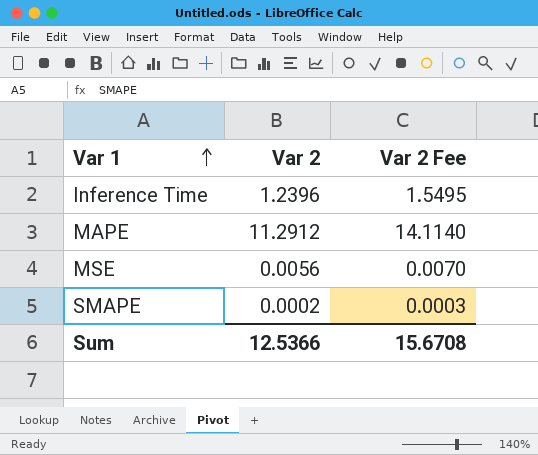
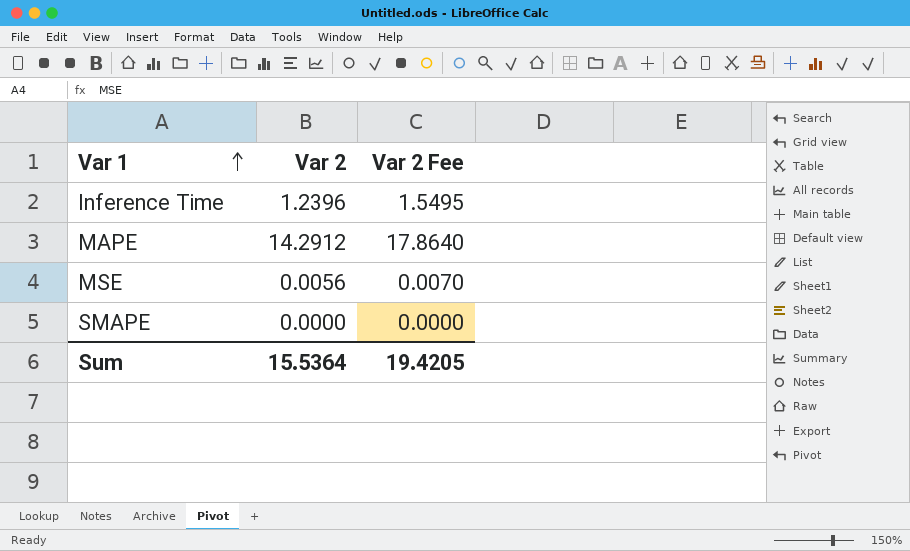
MAPE | Var 2: 11.2912 -> 14.2912
MAPE | Var 2 Fee: 14.1140 -> 17.8640
SMAPE | Var 2: 0.0002 -> 0.0000
SMAPE | Var 2 Fee: 0.0003 -> 0.0000
Sum | Var 2: 12.5366 -> 15.5364
Sum | Var 2 Fee: 15.6708 -> 19.4205

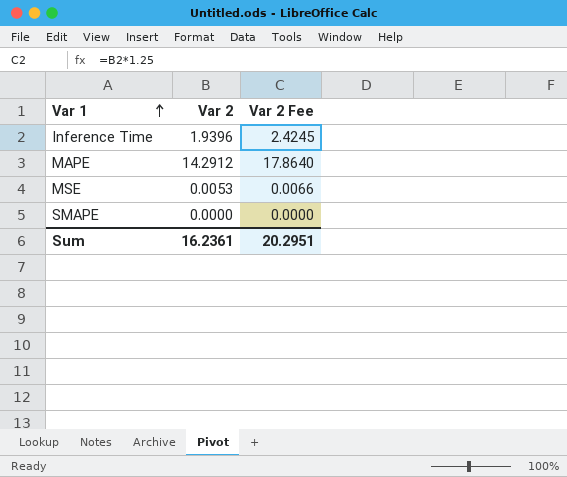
Inference Time | Var 2: 1.2396 -> 1.9396
Inference Time | Var 2 Fee: 1.5495 -> 2.4245
MSE | Var 2: 0.0056 -> 0.0053
MSE | Var 2 Fee: 0.0070 -> 0.0066
Sum | Var 2: 15.5364 -> 16.2361
Sum | Var 2 Fee: 19.4205 -> 20.2951

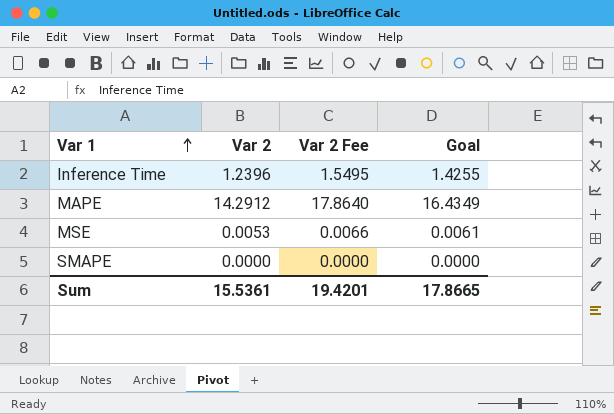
column Goal | formula: none -> [Var 2] * 1.15
Inference Time | Var 2: 1.9396 -> 1.2396
Inference Time | Var 2 Fee: 2.4245 -> 1.5495
Sum | Var 2: 16.2361 -> 15.5361
Sum | Var 2 Fee: 20.2951 -> 19.4201

